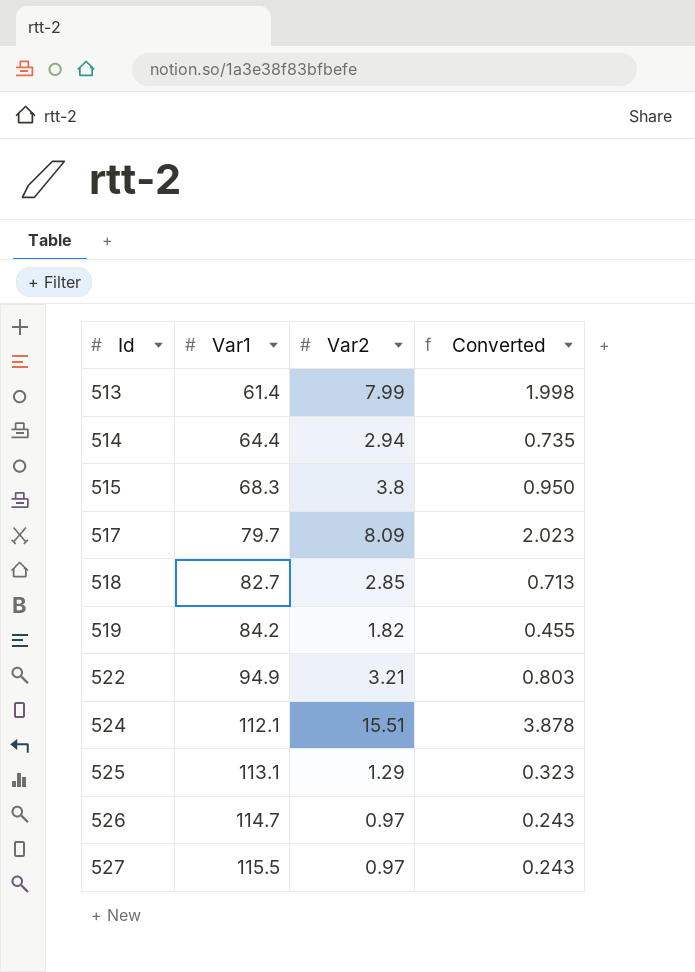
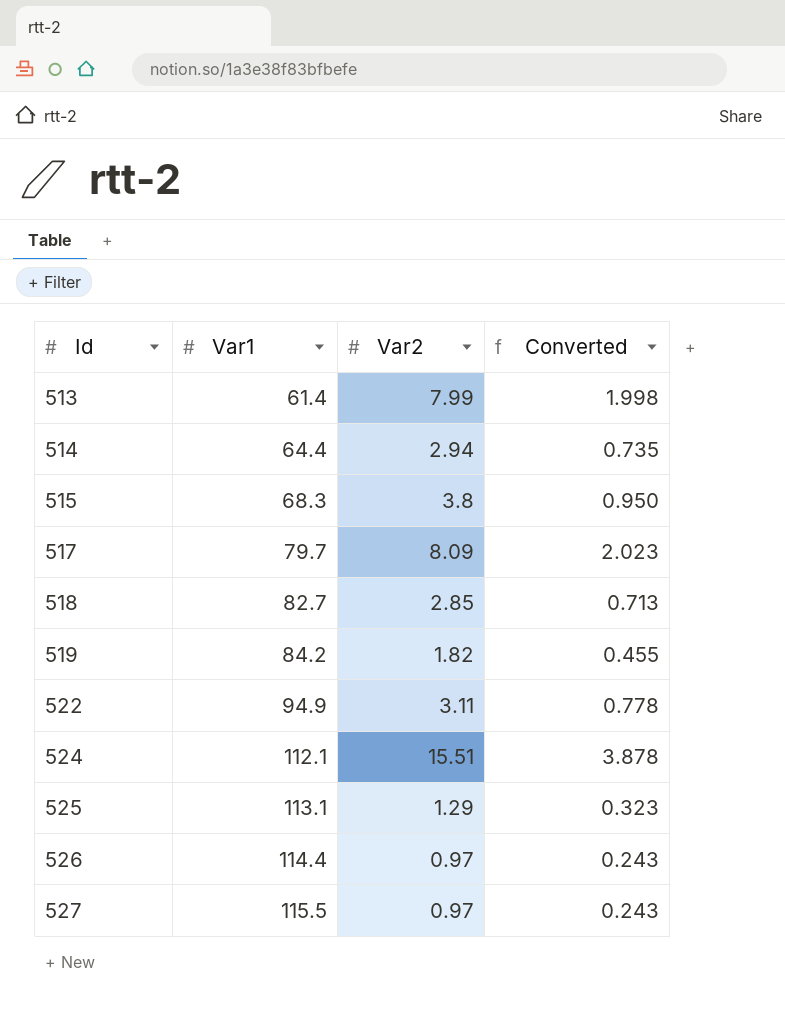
522 | Var2: 3.21 -> 3.11
522 | Converted: 0.803 -> 0.778
526 | Var1: 114.7 -> 114.4

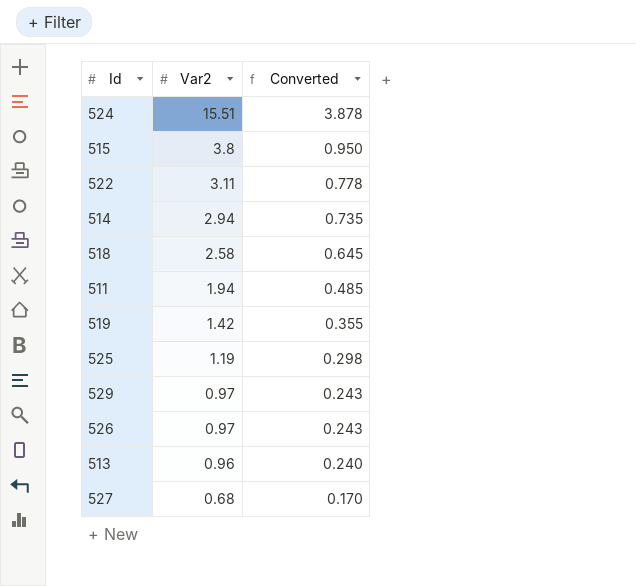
row order: Id ascending -> Var2 descending
column Var1 | position: 2 -> none
row 517: 79.7 | 8.09 | 2.023 -> none
518 | Var2: 2.85 -> 2.58
518 | Converted: 0.713 -> 0.645
row 511: none -> 1.94 | 0.485
519 | Var2: 1.82 -> 1.42
519 | Converted: 0.455 -> 0.355
525 | Var2: 1.29 -> 1.19
525 | Converted: 0.323 -> 0.298
row 529: none -> 0.97 | 0.243
513 | Var2: 7.99 -> 0.96
513 | Converted: 1.998 -> 0.240
527 | Var2: 0.97 -> 0.68
527 | Converted: 0.243 -> 0.170

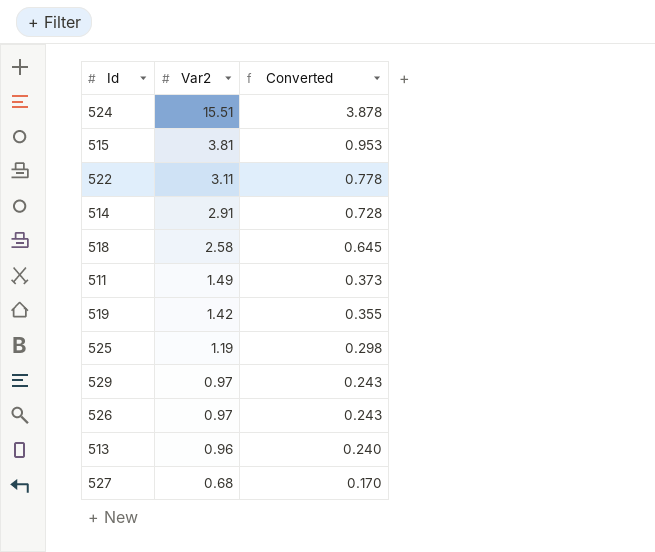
515 | Var2: 3.8 -> 3.81
515 | Converted: 0.950 -> 0.953
514 | Var2: 2.94 -> 2.91
514 | Converted: 0.735 -> 0.728
511 | Var2: 1.94 -> 1.49
511 | Converted: 0.485 -> 0.373

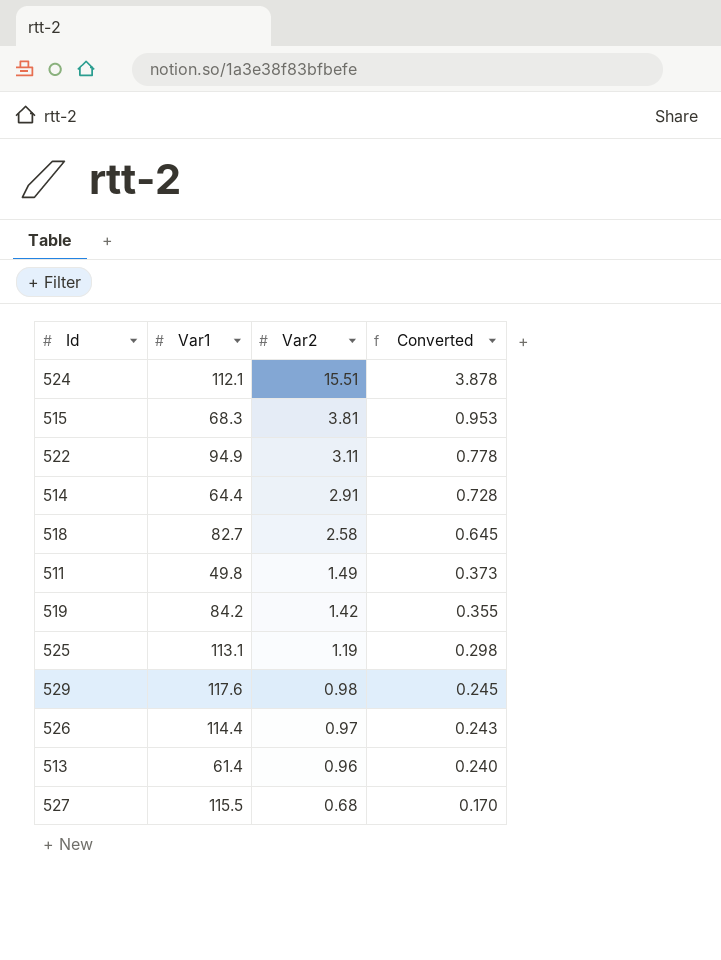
column Var1 | position: none -> 2
529 | Var2: 0.97 -> 0.98
529 | Converted: 0.243 -> 0.245

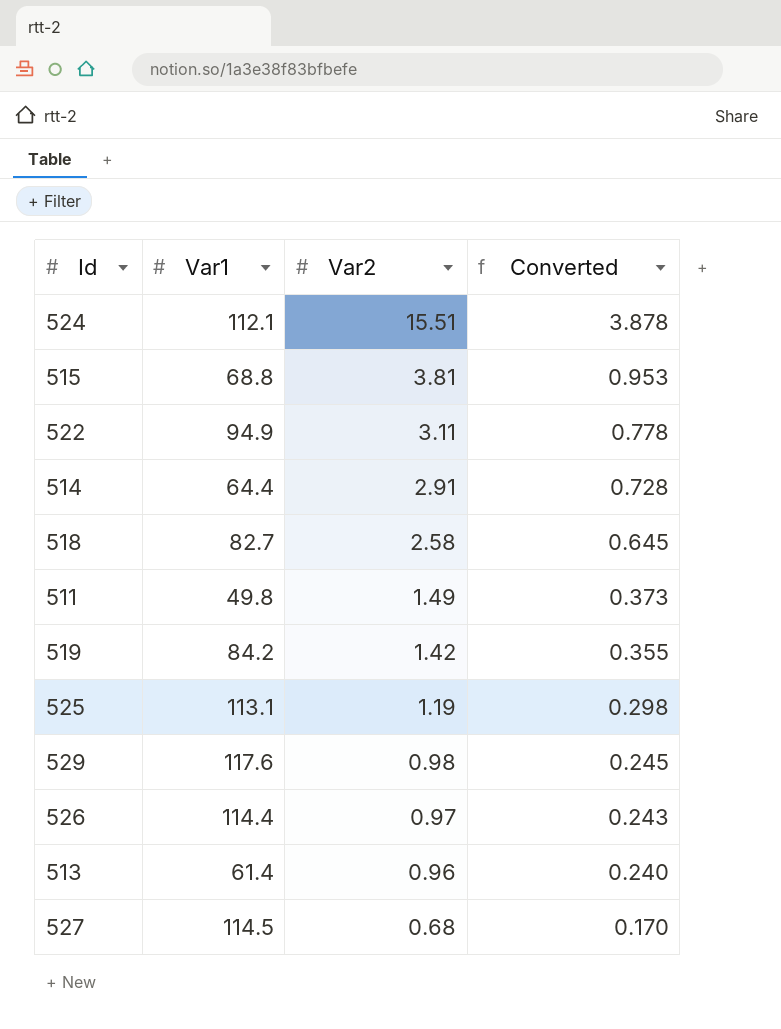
515 | Var1: 68.3 -> 68.8
527 | Var1: 115.5 -> 114.5

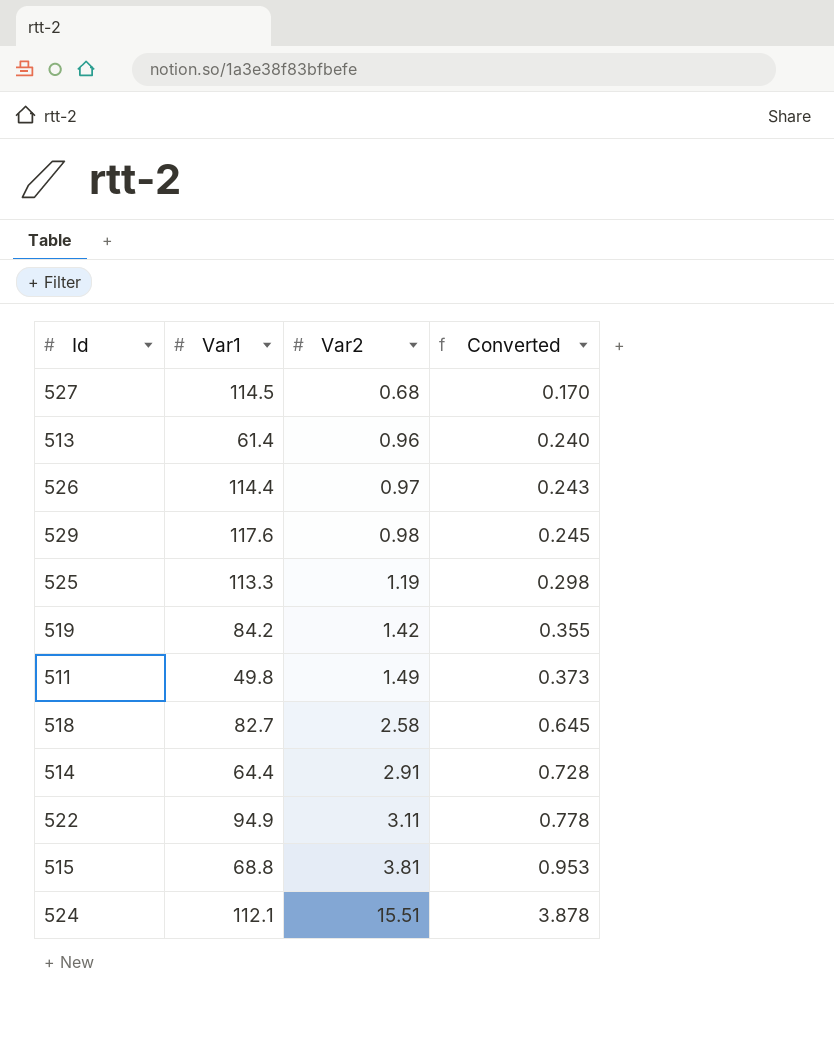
row order: Var2 descending -> Var2 ascending
525 | Var1: 113.1 -> 113.3

